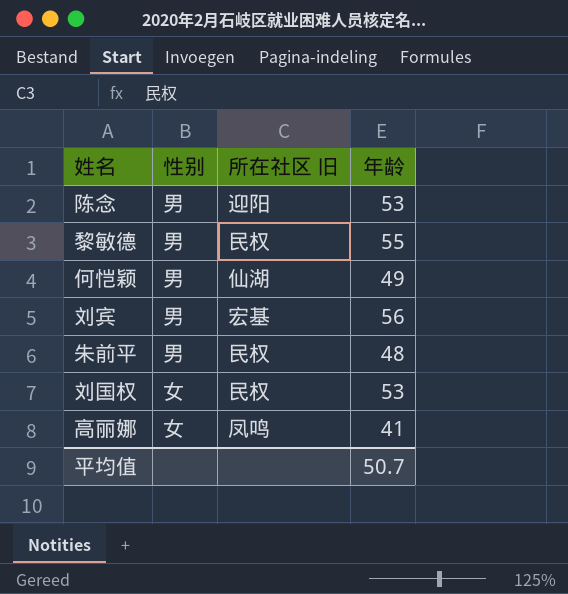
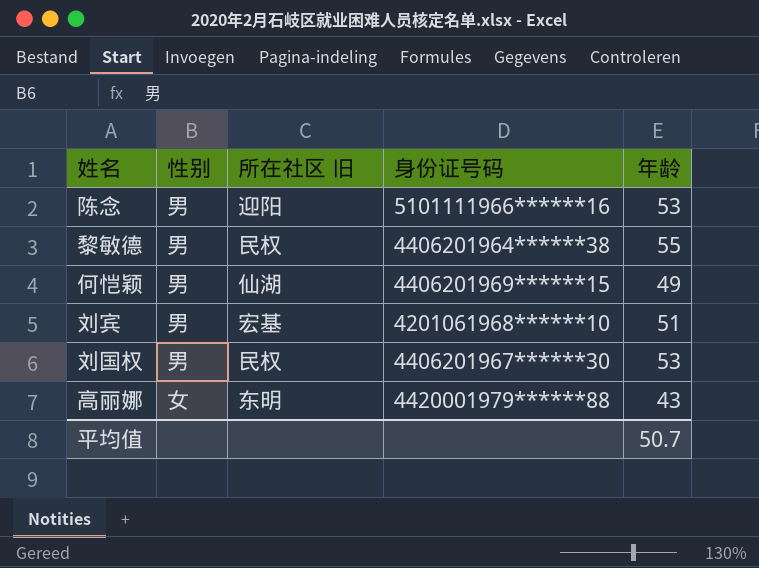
column 身份证号码 | position: none -> 4
row 朱前平: 男 | 民权 | 48 -> none
刘宾 | 年龄: 56 -> 51
刘国权 | 性别: 女 -> 男
高丽娜 | 所在社区 旧: 凤鸣 -> 东明
高丽娜 | 年龄: 41 -> 43

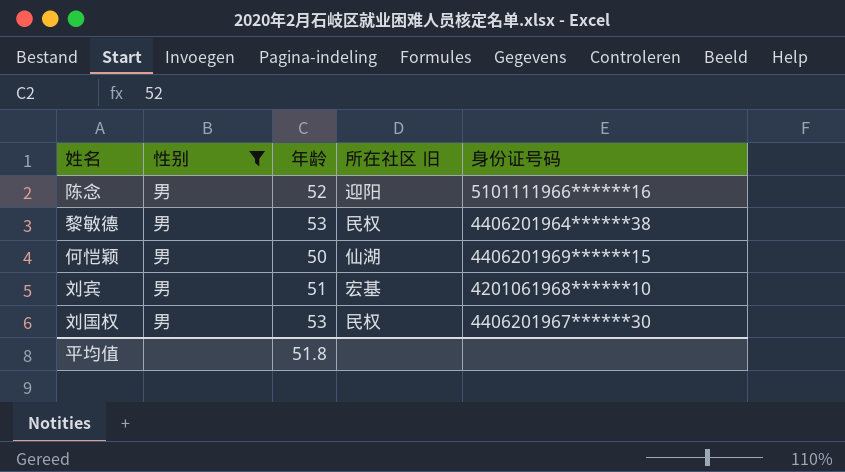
filter: none -> 性别 = 男
column 年龄 | position: 5 -> 3
陈念 | 年龄: 53 -> 52
黎敏德 | 年龄: 55 -> 53
何恺颖 | 年龄: 49 -> 50
平均值 | 年龄: 50.7 -> 51.8

